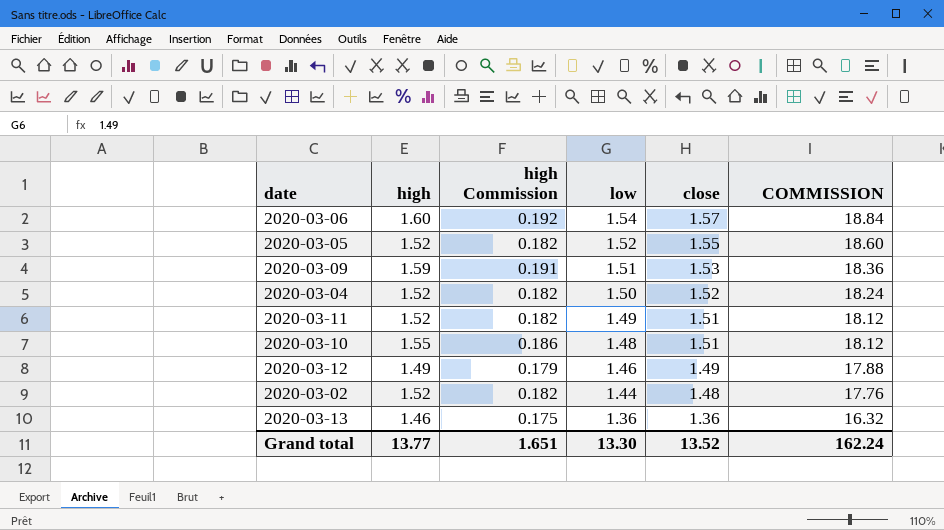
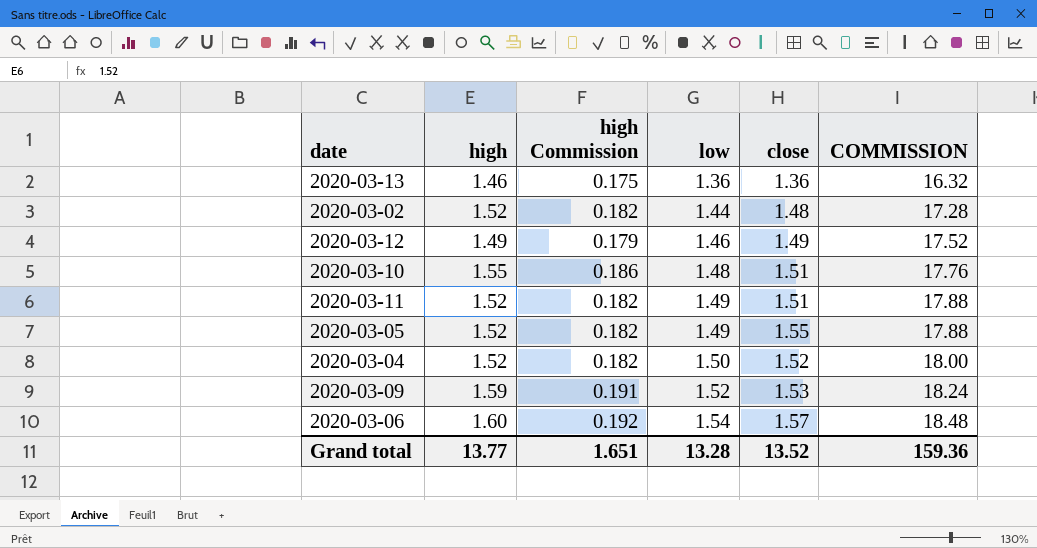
row order: low descending -> low ascending
column COMMISSION | formula: [close] * 12 -> [low] * 12
2020-03-05 | low: 1.52 -> 1.49
2020-03-09 | low: 1.51 -> 1.52
Grand total | low: 13.30 -> 13.28
Grand total | COMMISSION: 162.24 -> 159.36

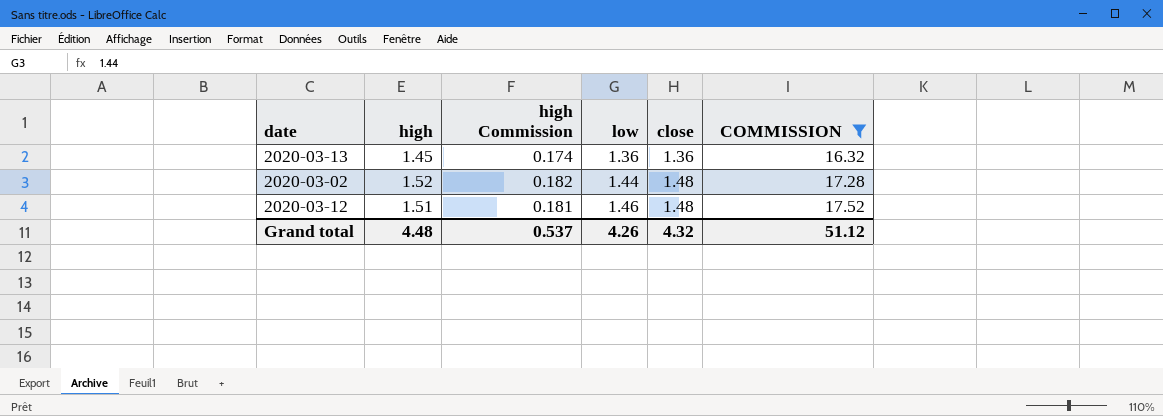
filter: none -> COMMISSION <= 17.52
2020-03-13 | high: 1.46 -> 1.45
2020-03-13 | high Commission: 0.175 -> 0.174
2020-03-12 | high: 1.49 -> 1.51
2020-03-12 | high Commission: 0.179 -> 0.181
2020-03-12 | close: 1.49 -> 1.48
Grand total | high: 13.77 -> 4.48
Grand total | high Commission: 1.651 -> 0.537
Grand total | low: 13.28 -> 4.26
Grand total | close: 13.52 -> 4.32
Grand total | COMMISSION: 159.36 -> 51.12

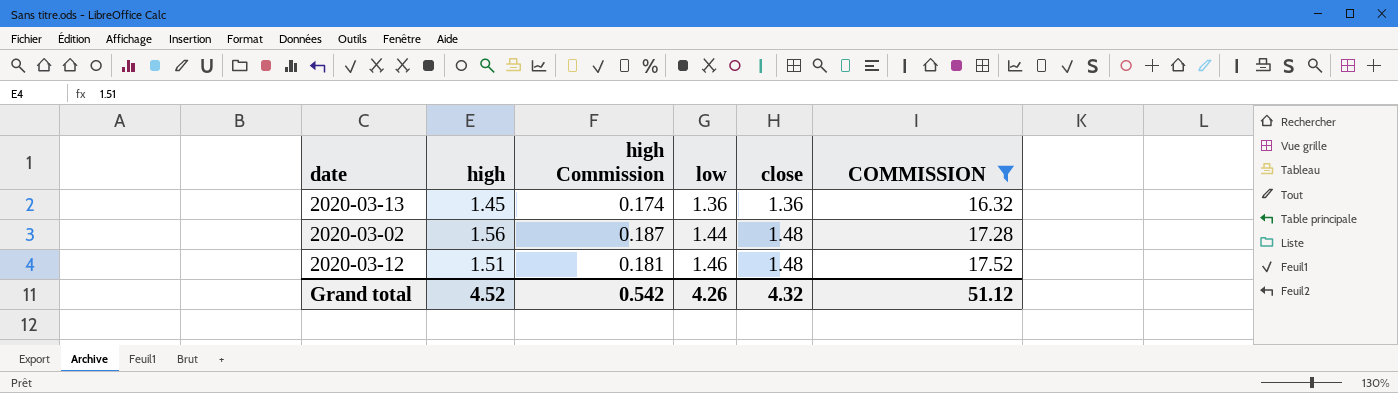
2020-03-02 | high: 1.52 -> 1.56
2020-03-02 | high Commission: 0.182 -> 0.187
Grand total | high: 4.48 -> 4.52
Grand total | high Commission: 0.537 -> 0.542

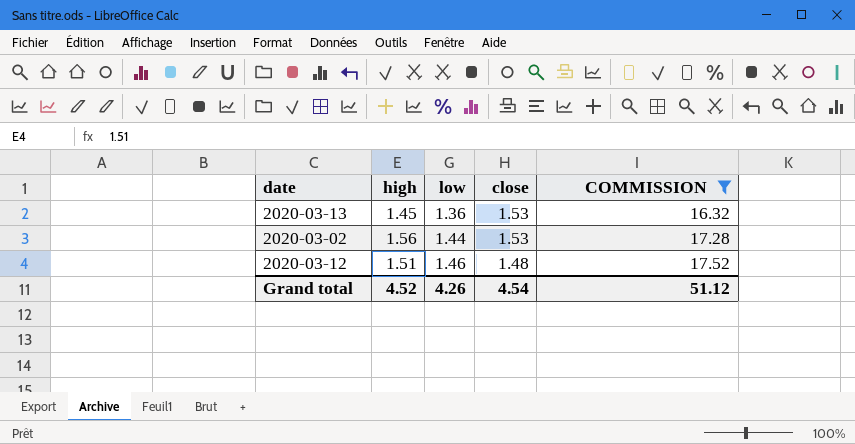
column high Commission | formula: [high] * 0.12 -> none
2020-03-13 | close: 1.36 -> 1.53
2020-03-02 | close: 1.48 -> 1.53
Grand total | close: 4.32 -> 4.54

